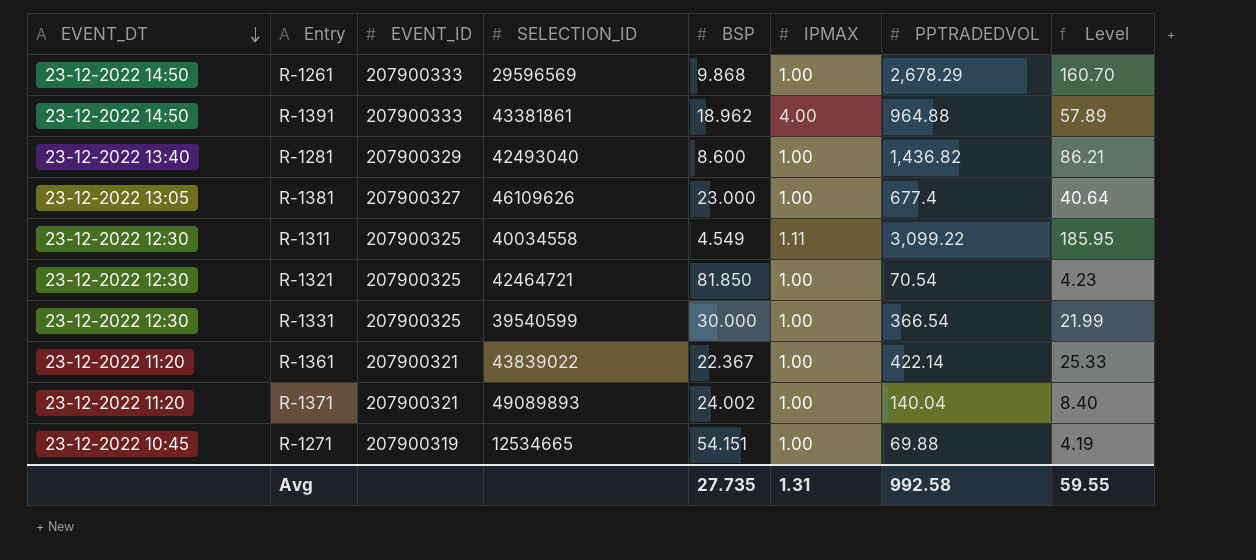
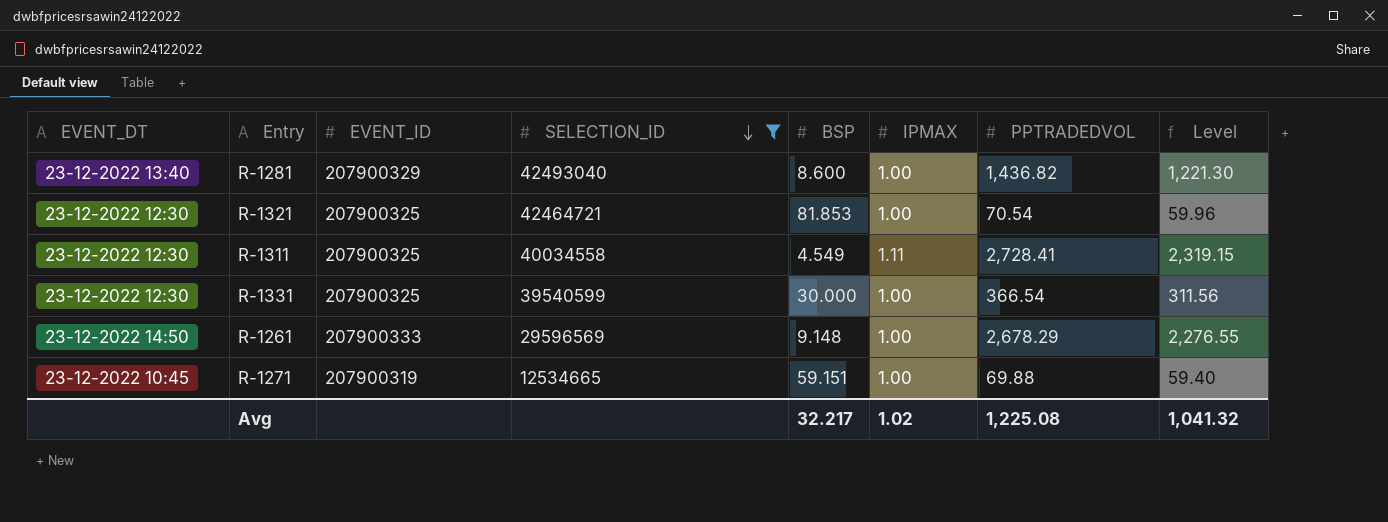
filter: none -> SELECTION_ID <= 42493040
row order: EVENT_DT descending -> SELECTION_ID descending
column Level | formula: [PPTRADEDVOL] * 0.06 -> [PPTRADEDVOL] * 0.85
R-1321 | BSP: 81.850 -> 81.853
R-1311 | PPTRADEDVOL: 3,099.22 -> 2,728.41
R-1261 | BSP: 9.868 -> 9.148
R-1271 | BSP: 54.151 -> 59.151
Avg | BSP: 27.735 -> 32.217
Avg | IPMAX: 1.31 -> 1.02
Avg | PPTRADEDVOL: 992.58 -> 1,225.08
Avg | Level: 59.55 -> 1,041.32

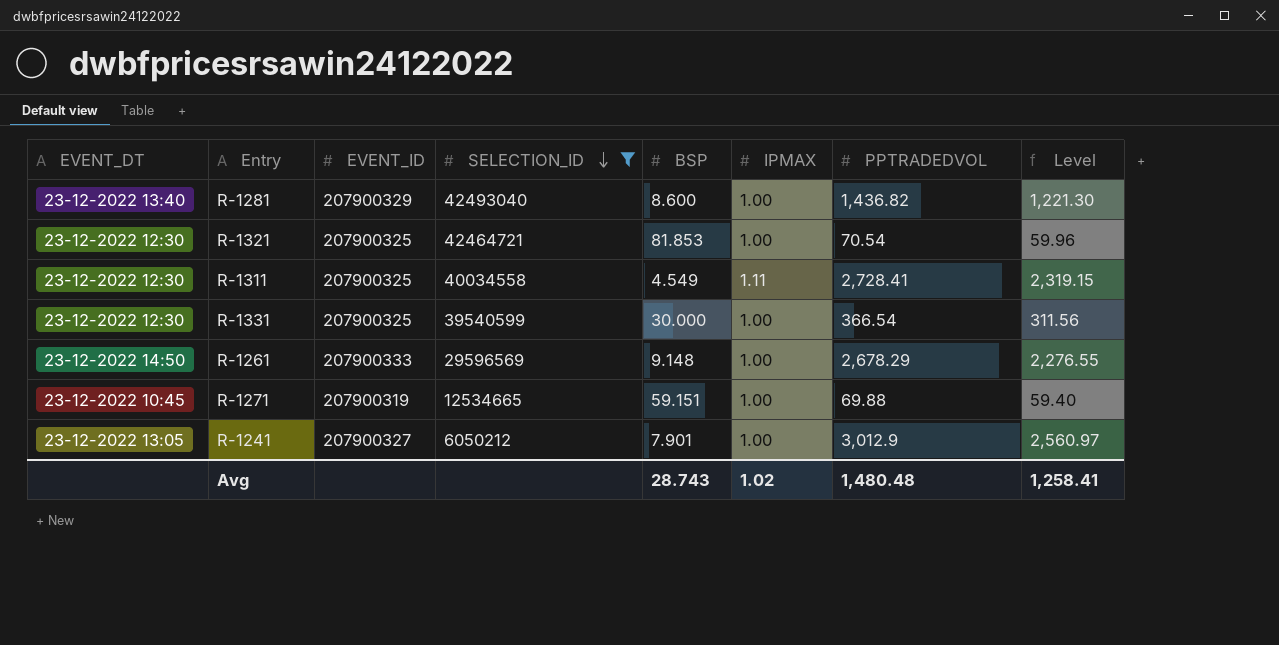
row R-1241: none -> 23-12-2022 13:05 | 207900327 | 6050212 | 7.901 | 1.00 | 3,012.9 | 2,560.97
Avg | BSP: 32.217 -> 28.743
Avg | PPTRADEDVOL: 1,225.08 -> 1,480.48
Avg | Level: 1,041.32 -> 1,258.41

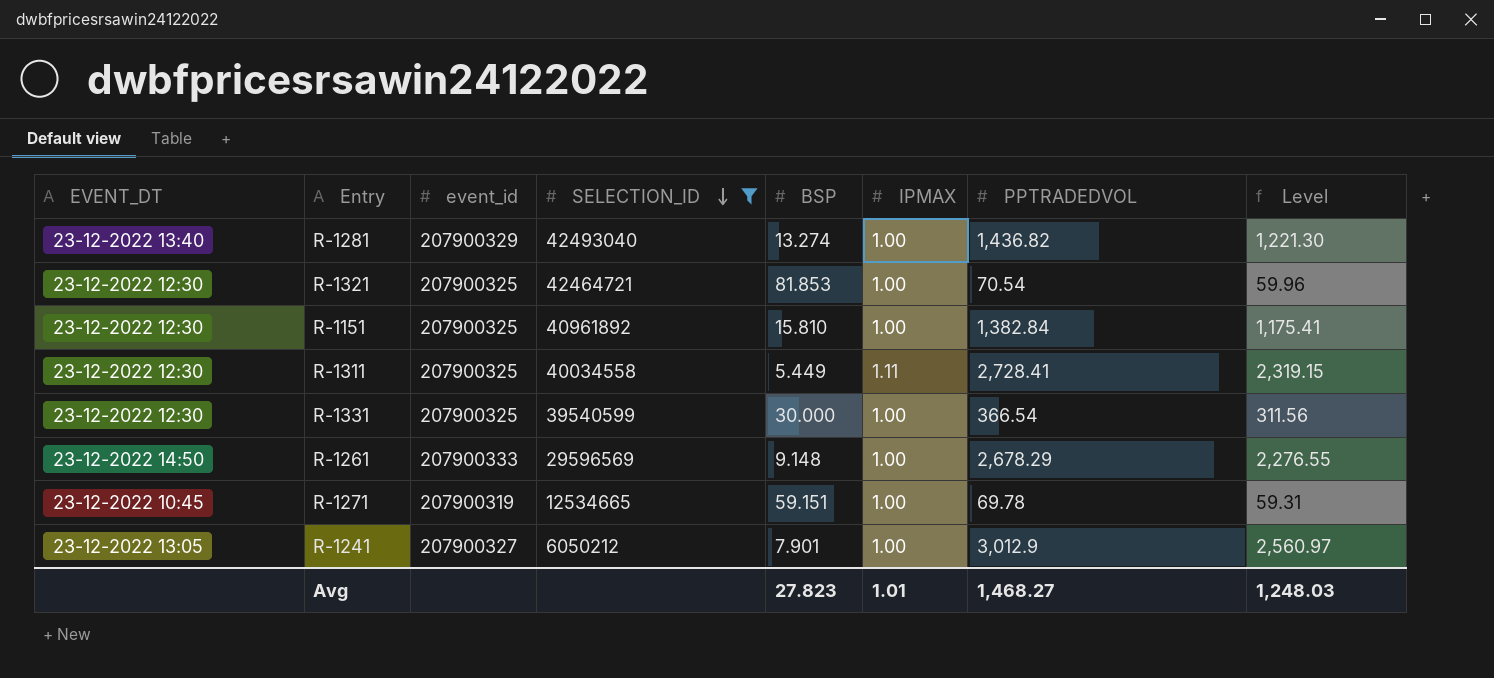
column name: EVENT_ID -> event_id
R-1281 | BSP: 8.600 -> 13.274
row R-1151: none -> 23-12-2022 12:30 | 207900325 | 40961892 | 15.810 | 1.00 | 1,382.84 | 1,175.41
R-1311 | BSP: 4.549 -> 5.449
R-1271 | PPTRADEDVOL: 69.88 -> 69.78
R-1271 | Level: 59.40 -> 59.31
Avg | BSP: 28.743 -> 27.823
Avg | IPMAX: 1.02 -> 1.01
Avg | PPTRADEDVOL: 1,480.48 -> 1,468.27
Avg | Level: 1,258.41 -> 1,248.03

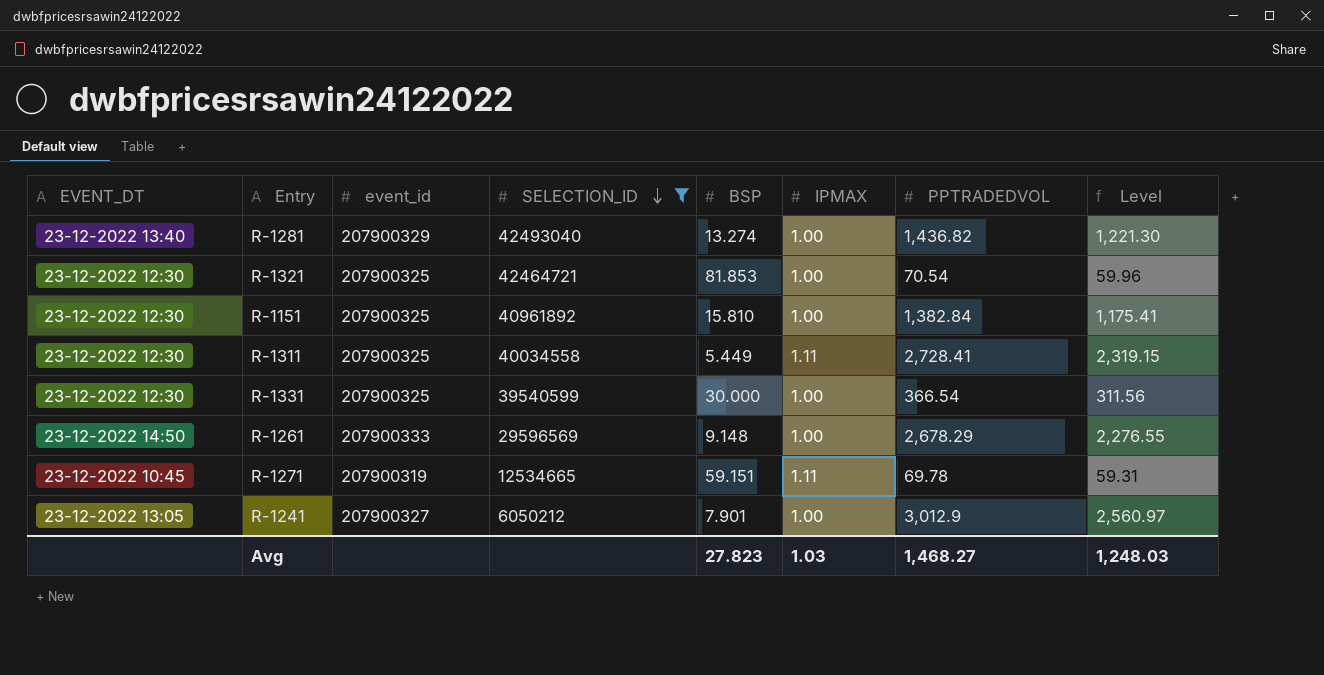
R-1271 | IPMAX: 1.00 -> 1.11
Avg | IPMAX: 1.01 -> 1.03

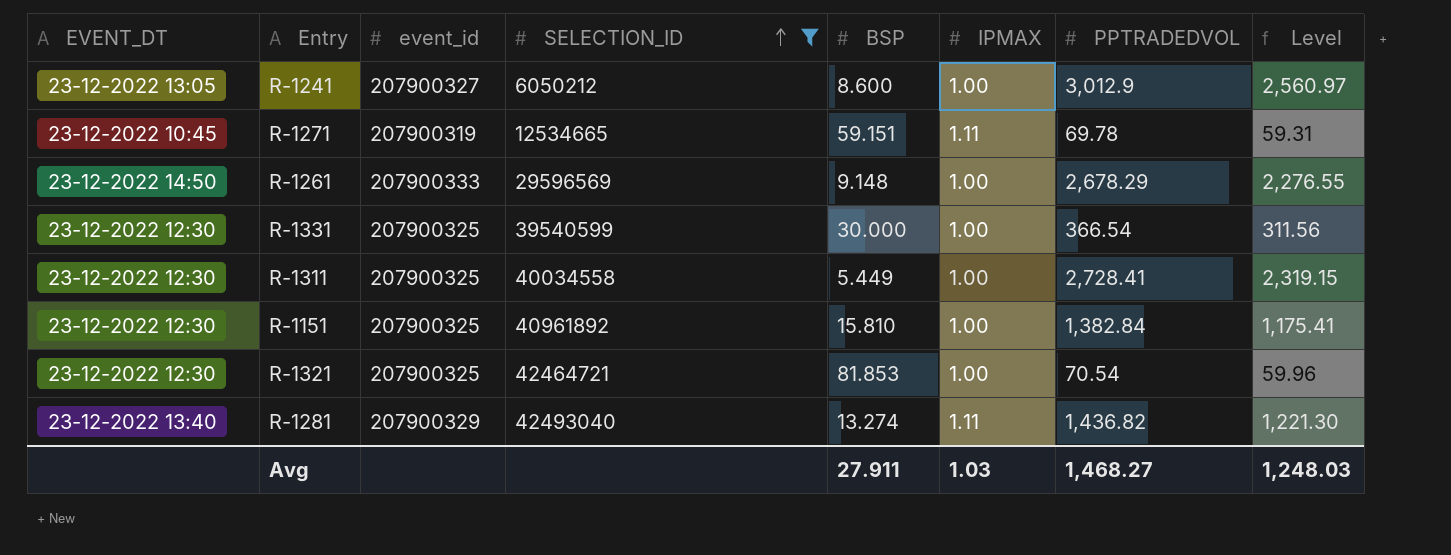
row order: SELECTION_ID descending -> SELECTION_ID ascending
R-1241 | BSP: 7.901 -> 8.600
R-1311 | IPMAX: 1.11 -> 1.00
R-1281 | IPMAX: 1.00 -> 1.11
Avg | BSP: 27.823 -> 27.911

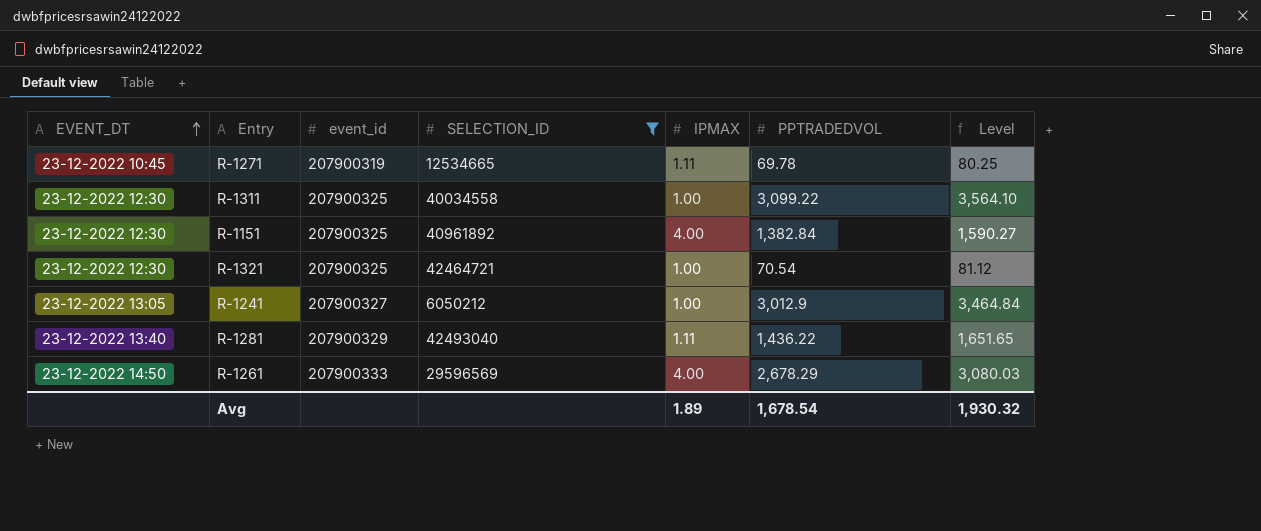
row order: SELECTION_ID ascending -> EVENT_DT ascending
column BSP | position: 5 -> none
column Level | formula: [PPTRADEDVOL] * 0.85 -> [PPTRADEDVOL] * 1.15
row R-1331: 23-12-2022 12:30 | 207900325 | 39540599 | 30.000 | 1.00 | 366.54 | 311.56 -> none
R-1311 | PPTRADEDVOL: 2,728.41 -> 3,099.22
R-1151 | IPMAX: 1.00 -> 4.00
R-1281 | PPTRADEDVOL: 1,436.82 -> 1,436.22
R-1261 | IPMAX: 1.00 -> 4.00
Avg | IPMAX: 1.03 -> 1.89
Avg | PPTRADEDVOL: 1,468.27 -> 1,678.54
Avg | Level: 1,248.03 -> 1,930.32

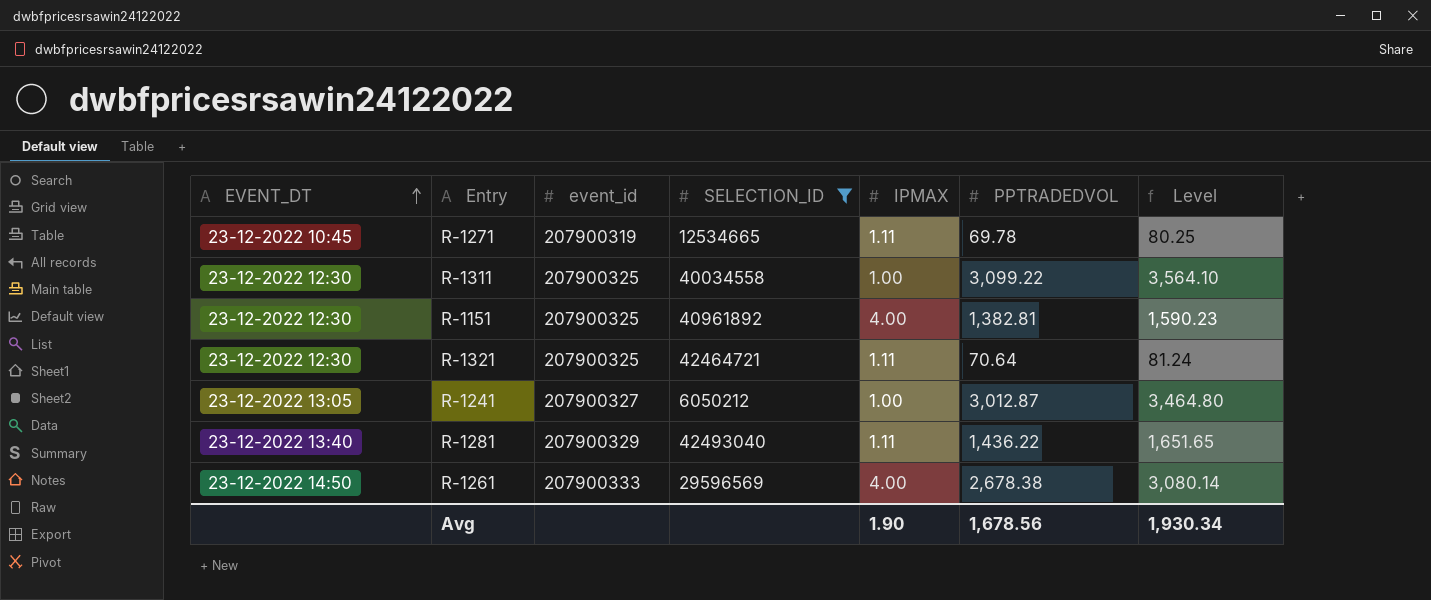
R-1151 | PPTRADEDVOL: 1,382.84 -> 1,382.81
R-1151 | Level: 1,590.27 -> 1,590.23
R-1321 | IPMAX: 1.00 -> 1.11
R-1321 | PPTRADEDVOL: 70.54 -> 70.64
R-1321 | Level: 81.12 -> 81.24
R-1241 | PPTRADEDVOL: 3,012.9 -> 3,012.87
R-1241 | Level: 3,464.84 -> 3,464.80
R-1261 | PPTRADEDVOL: 2,678.29 -> 2,678.38
R-1261 | Level: 3,080.03 -> 3,080.14
Avg | IPMAX: 1.89 -> 1.90
Avg | PPTRADEDVOL: 1,678.54 -> 1,678.56
Avg | Level: 1,930.32 -> 1,930.34

